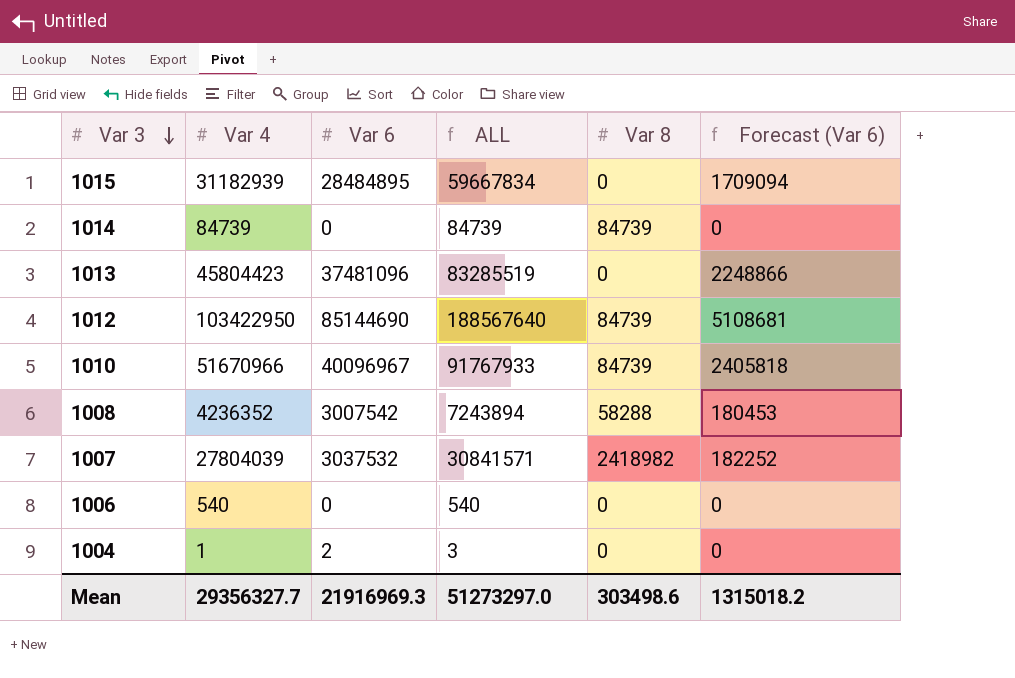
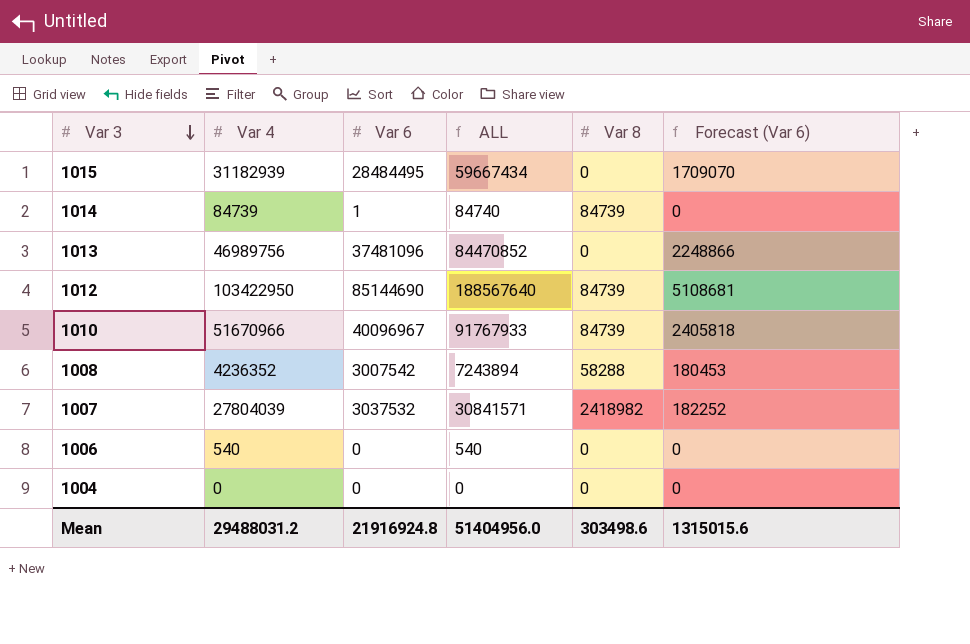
1015 | Var 6: 28484895 -> 28484495
1015 | ALL: 59667834 -> 59667434
1015 | Forecast (Var 6): 1709094 -> 1709070
1014 | Var 6: 0 -> 1
1014 | ALL: 84739 -> 84740
1013 | Var 4: 45804423 -> 46989756
1013 | ALL: 83285519 -> 84470852
1004 | Var 4: 1 -> 0
1004 | Var 6: 2 -> 0
1004 | ALL: 3 -> 0
Mean | Var 4: 29356327.7 -> 29488031.2
Mean | Var 6: 21916969.3 -> 21916924.8
Mean | ALL: 51273297.0 -> 51404956.0
Mean | Forecast (Var 6): 1315018.2 -> 1315015.6

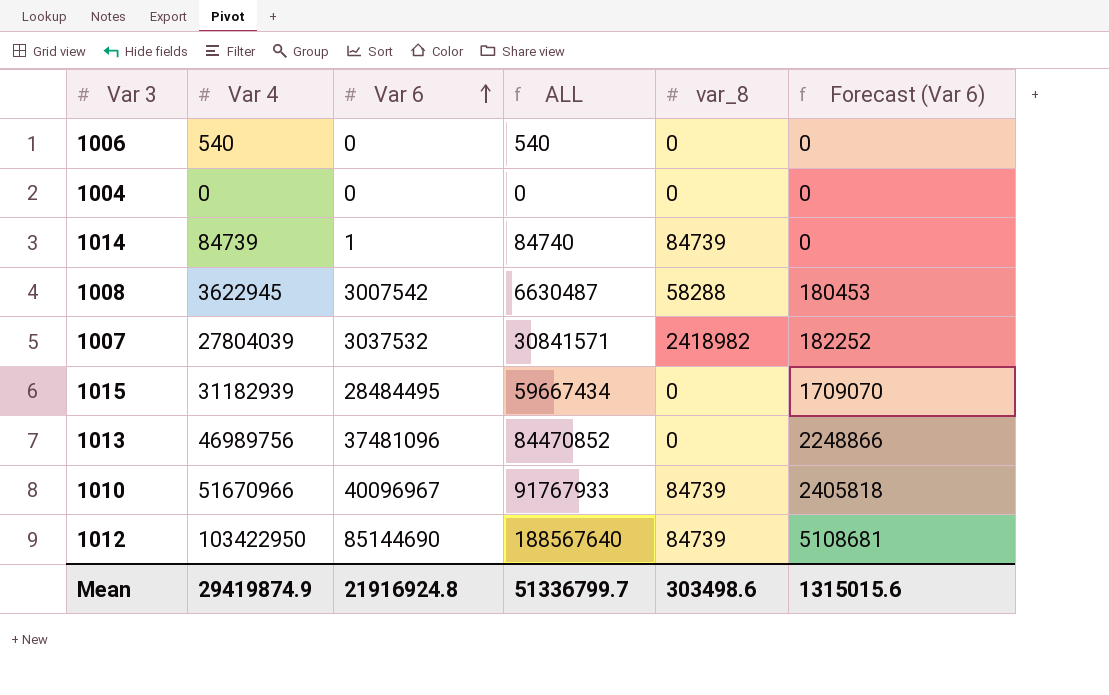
row order: Var 3 descending -> Var 6 ascending
column name: Var 8 -> var_8
1008 | Var 4: 4236352 -> 3622945
1008 | ALL: 7243894 -> 6630487
Mean | Var 4: 29488031.2 -> 29419874.9
Mean | ALL: 51404956.0 -> 51336799.7

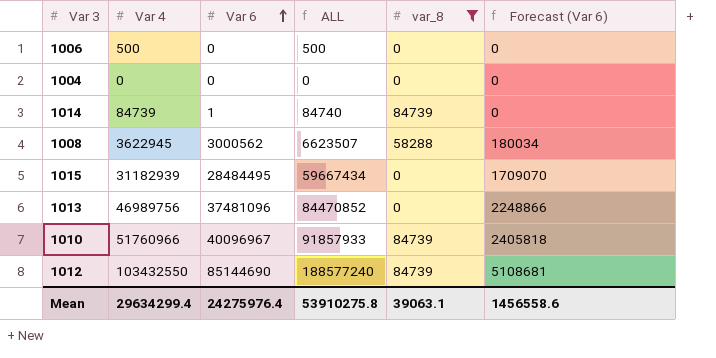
filter: none -> var_8 != 2418982
1006 | Var 4: 540 -> 500
1006 | ALL: 540 -> 500
1008 | Var 6: 3007542 -> 3000562
1008 | ALL: 6630487 -> 6623507
1008 | Forecast (Var 6): 180453 -> 180034
1010 | Var 4: 51670966 -> 51760966
1010 | ALL: 91767933 -> 91857933
1012 | Var 4: 103422950 -> 103432550
1012 | ALL: 188567640 -> 188577240
Mean | Var 4: 29419874.9 -> 29634299.4
Mean | Var 6: 21916924.8 -> 24275976.4
Mean | ALL: 51336799.7 -> 53910275.8
Mean | var_8: 303498.6 -> 39063.1
Mean | Forecast (Var 6): 1315015.6 -> 1456558.6

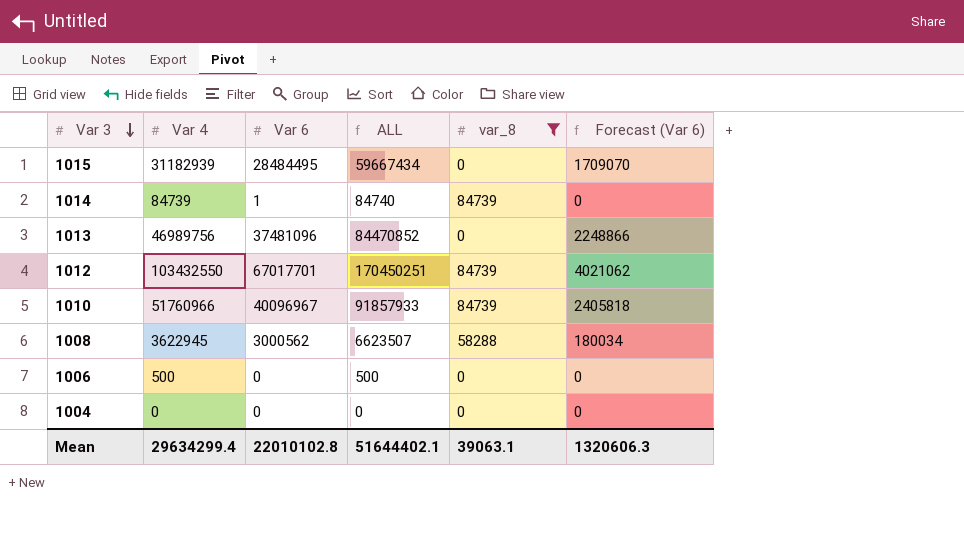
row order: Var 6 ascending -> Var 3 descending
1012 | Var 6: 85144690 -> 67017701
1012 | ALL: 188577240 -> 170450251
1012 | Forecast (Var 6): 5108681 -> 4021062
Mean | Var 6: 24275976.4 -> 22010102.8
Mean | ALL: 53910275.8 -> 51644402.1
Mean | Forecast (Var 6): 1456558.6 -> 1320606.3

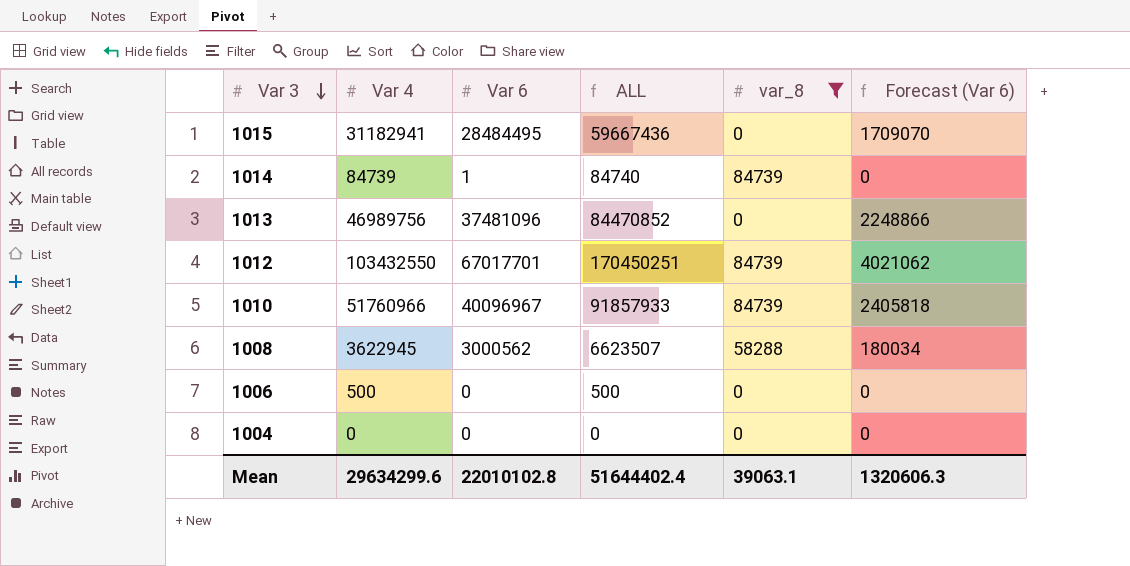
1015 | Var 4: 31182939 -> 31182941
1015 | ALL: 59667434 -> 59667436
Mean | Var 4: 29634299.4 -> 29634299.6
Mean | ALL: 51644402.1 -> 51644402.4

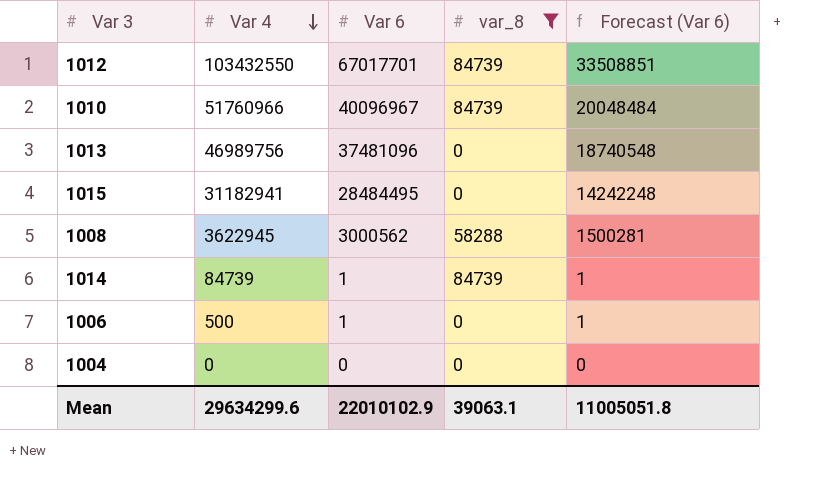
row order: Var 3 descending -> Var 4 descending
column ALL | formula: [Var 4] + [Var 6] -> none
column Forecast (Var 6) | formula: [Var 6] * 0.06 -> [Var 6] * 0.5
1006 | Var 6: 0 -> 1
Mean | Var 6: 22010102.8 -> 22010102.9
Mean | Forecast (Var 6): 1320606.3 -> 11005051.8

